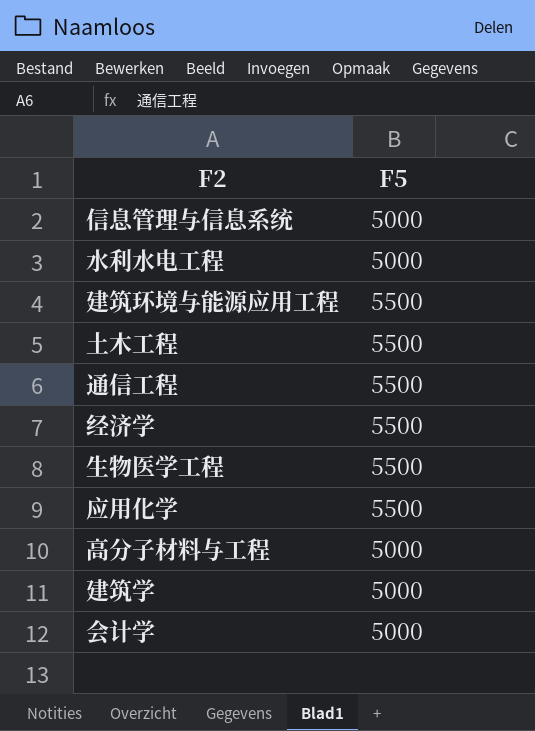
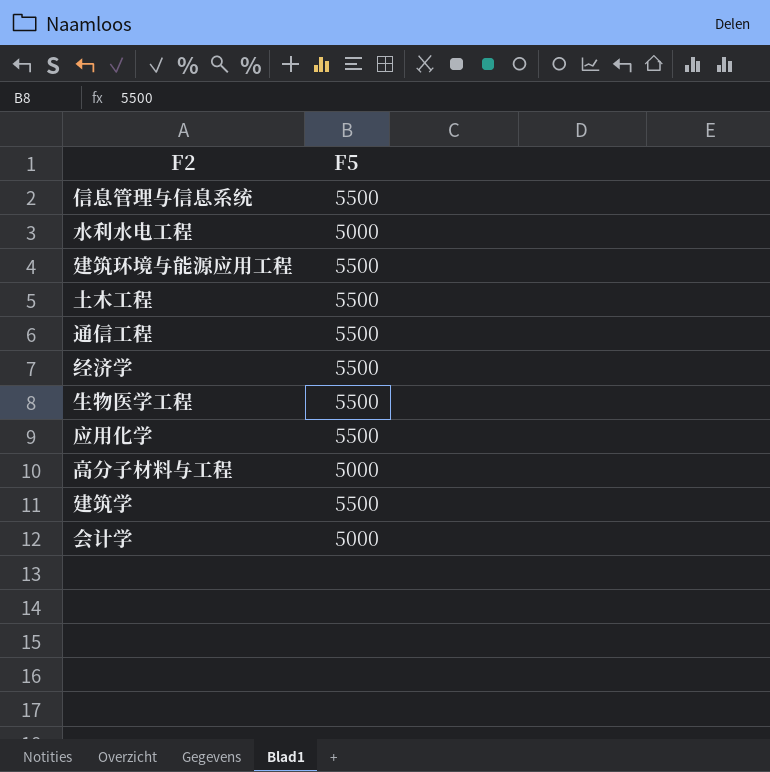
信息管理与信息系统 | F5: 5000 -> 5500
建筑学 | F5: 5000 -> 5500

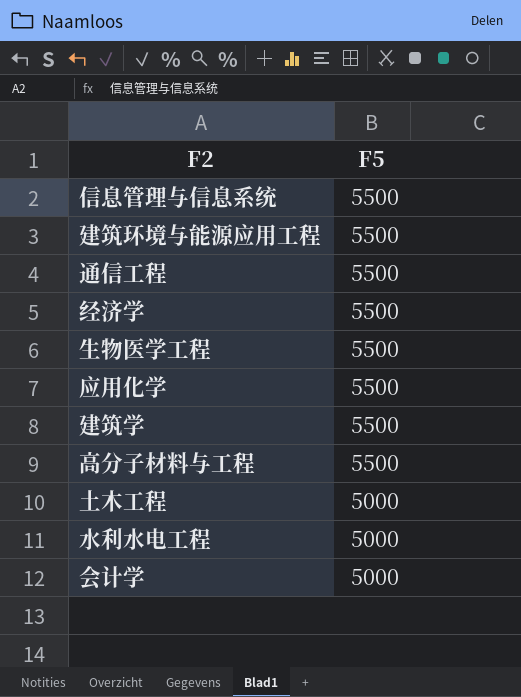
row order: none -> F5 descending
高分子材料与工程 | F5: 5000 -> 5500
土木工程 | F5: 5500 -> 5000

